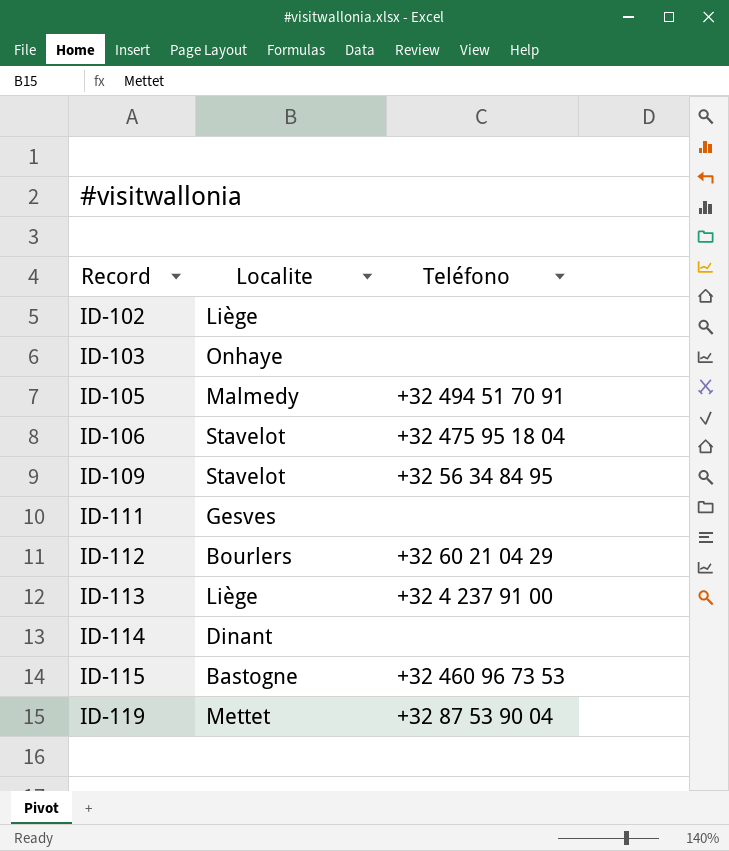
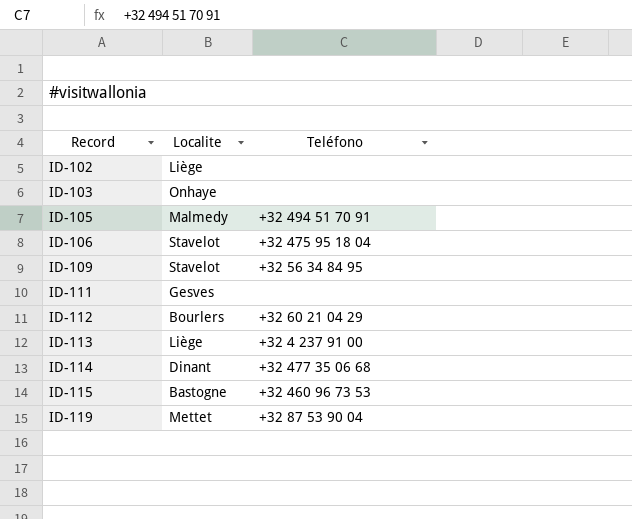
ID-114 | Teléfono: none -> +32 477 35 06 68

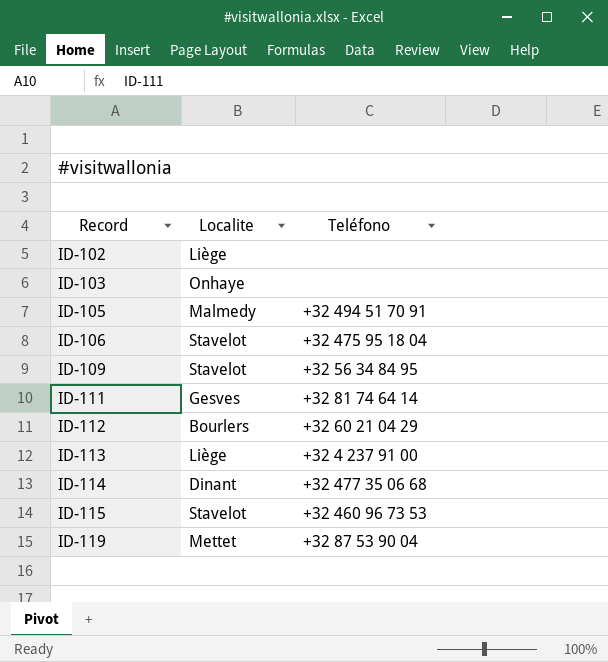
ID-111 | Teléfono: none -> +32 81 74 64 14
ID-115 | Localite: Bastogne -> Stavelot

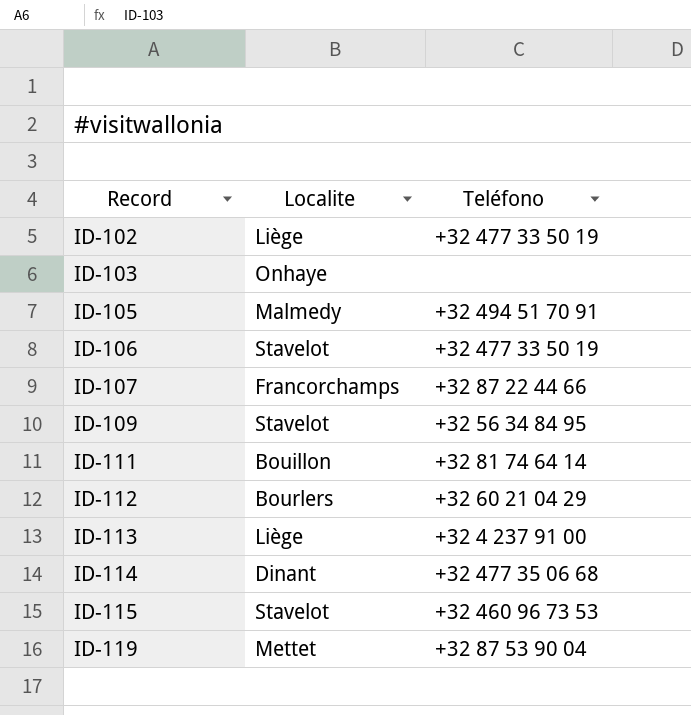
ID-102 | Teléfono: none -> +32 477 33 50 19
ID-106 | Teléfono: +32 475 95 18 04 -> +32 477 33 50 19
row ID-107: none -> Francorchamps | +32 87 22 44 66
ID-111 | Localite: Gesves -> Bouillon

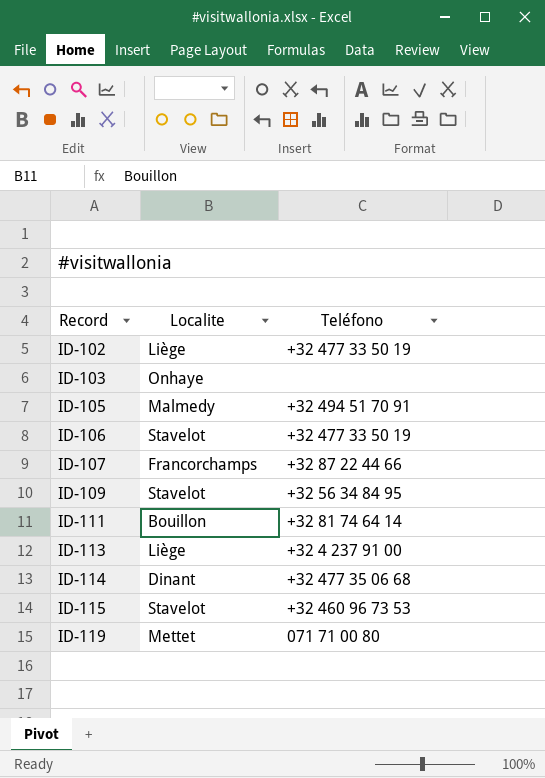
row ID-112: Bourlers | +32 60 21 04 29 -> none
ID-119 | Teléfono: +32 87 53 90 04 -> 071 71 00 80

